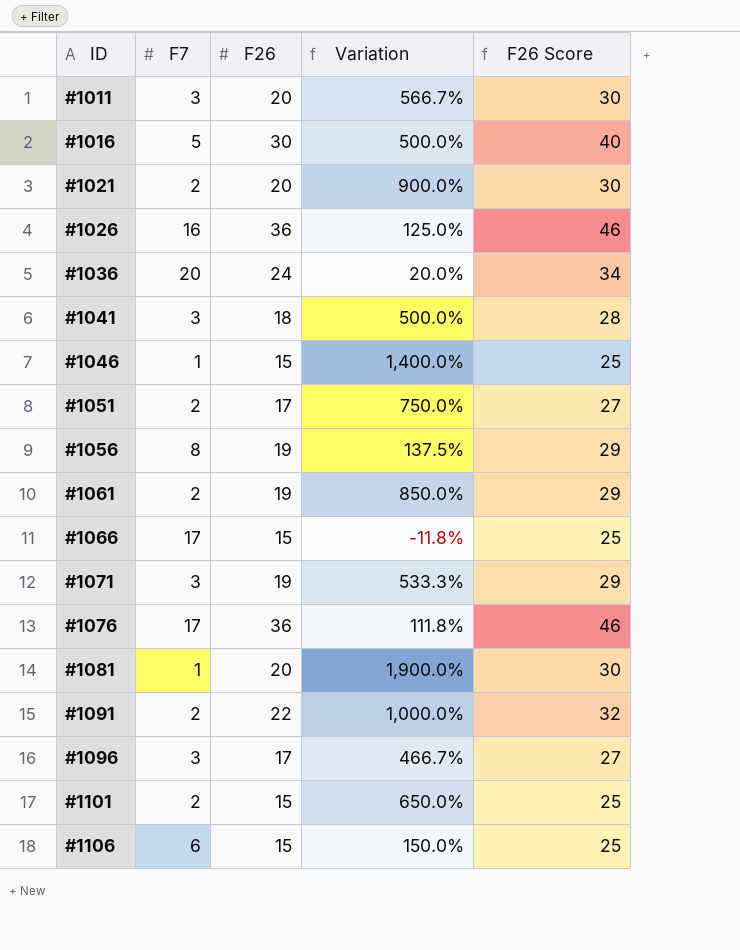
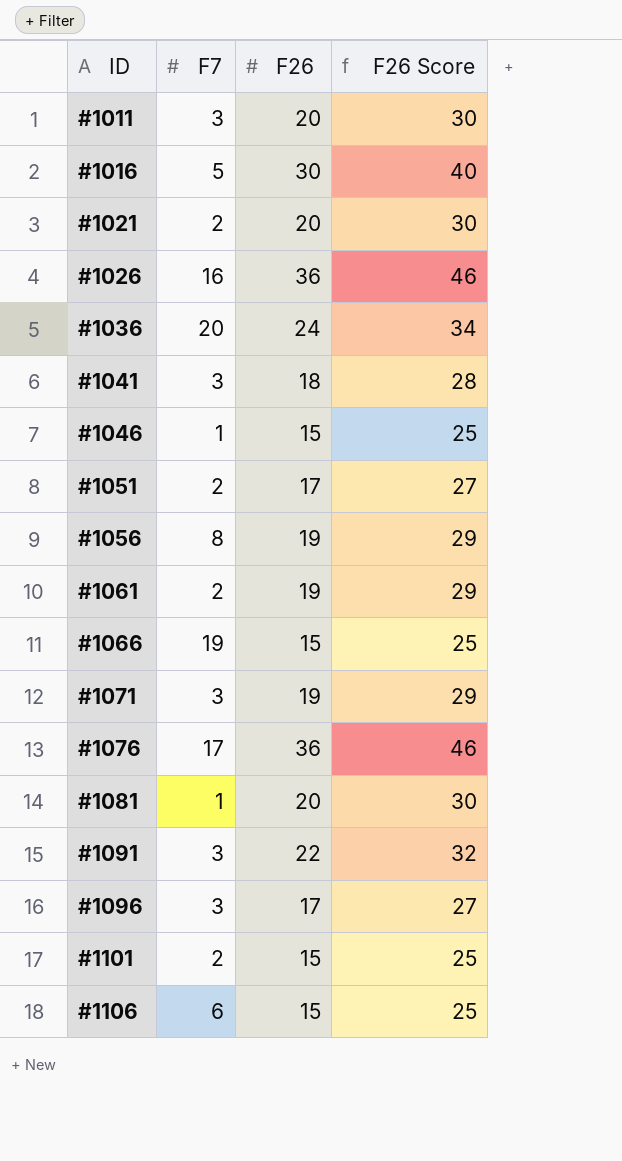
column Variation | formula: ([F26] - [F7]) / [F7] -> none
#1066 | F7: 17 -> 19
#1091 | F7: 2 -> 3

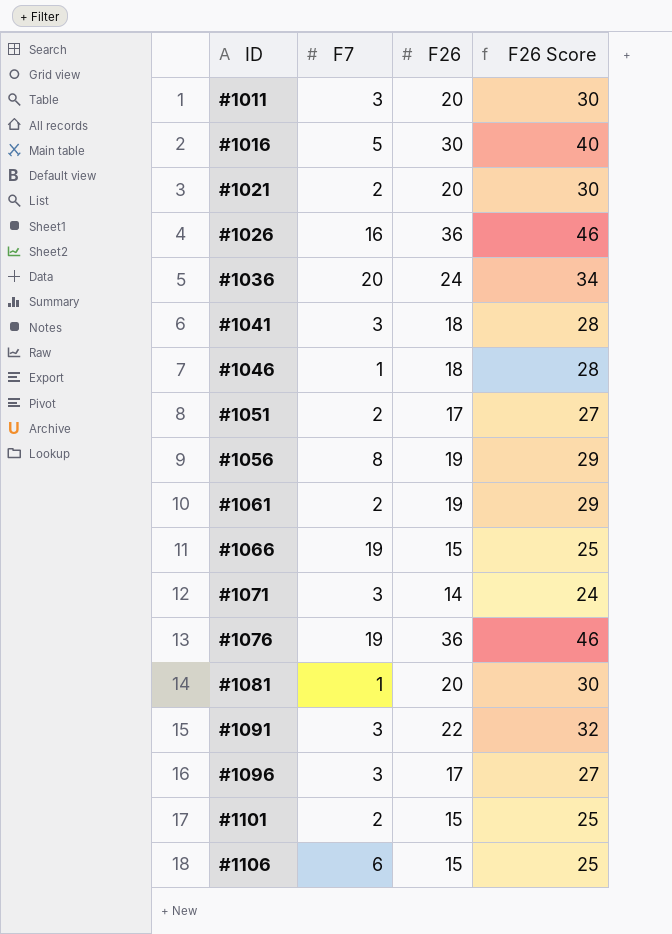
#1046 | F26: 15 -> 18
#1046 | F26 Score: 25 -> 28
#1071 | F26: 19 -> 14
#1071 | F26 Score: 29 -> 24
#1076 | F7: 17 -> 19

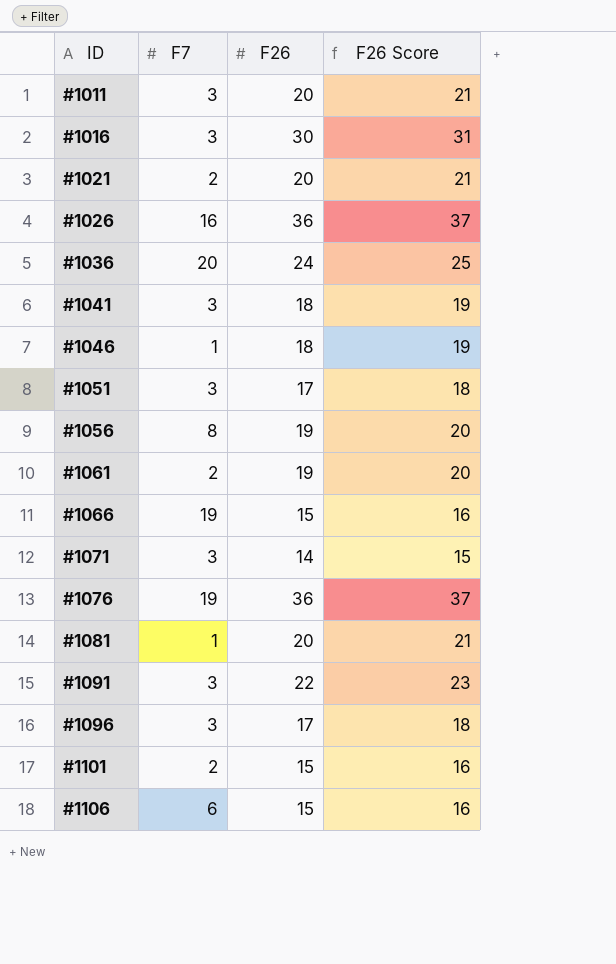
column F26 Score | formula: [F26] + 10 -> [F26] + 1
#1016 | F7: 5 -> 3
#1051 | F7: 2 -> 3

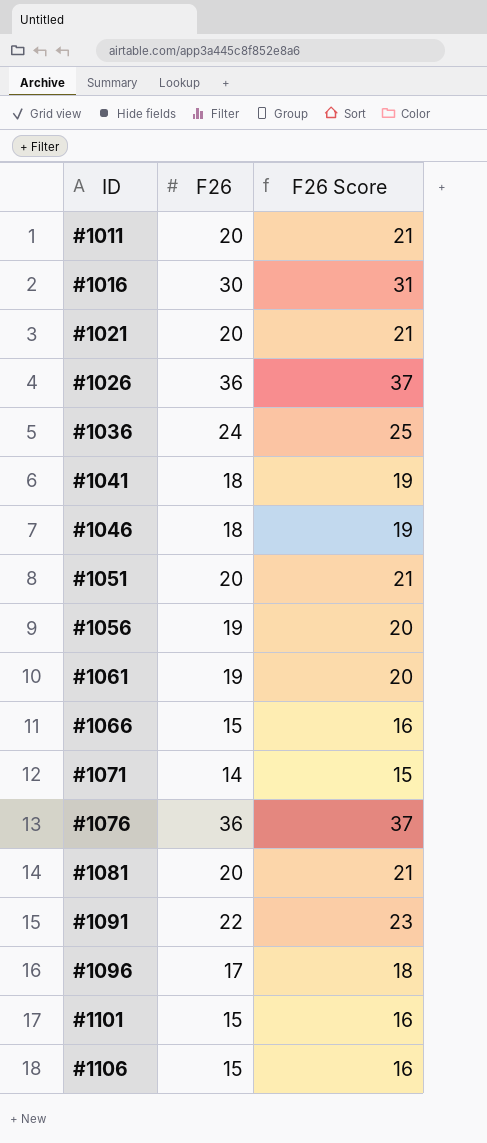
column F7 | position: 2 -> none
#1051 | F26: 17 -> 20
#1051 | F26 Score: 18 -> 21

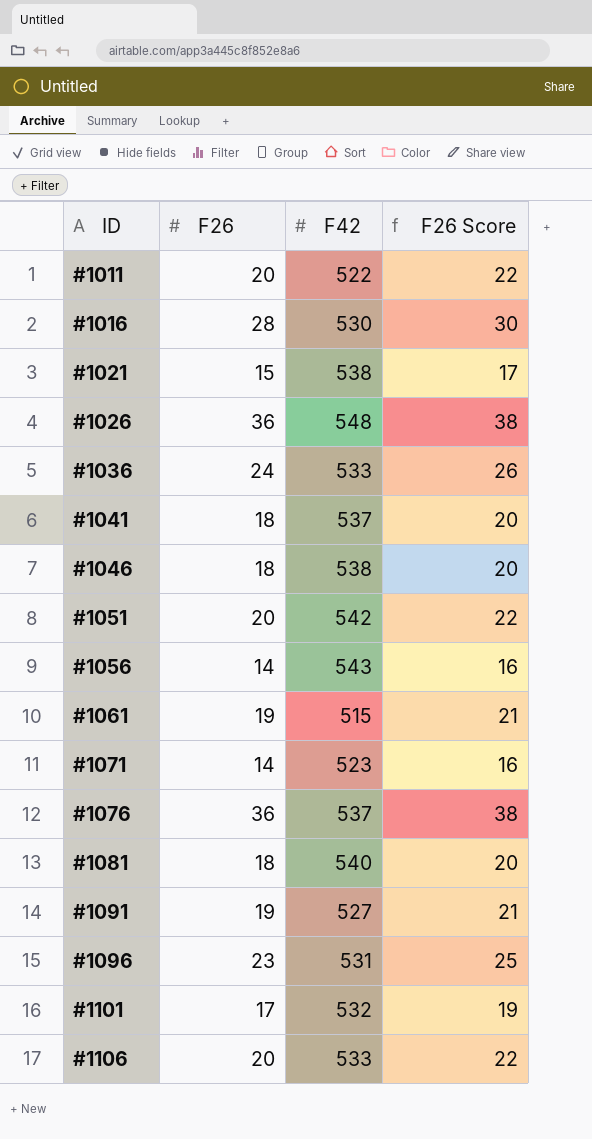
column F42 | position: none -> 3
column F26 Score | formula: [F26] + 1 -> [F26] + 2
row #1066: 15 | 16 -> none
#1016 | F26: 30 -> 28
#1021 | F26: 20 -> 15
#1056 | F26: 19 -> 14
#1081 | F26: 20 -> 18
#1091 | F26: 22 -> 19
#1096 | F26: 17 -> 23
#1101 | F26: 15 -> 17
#1106 | F26: 15 -> 20

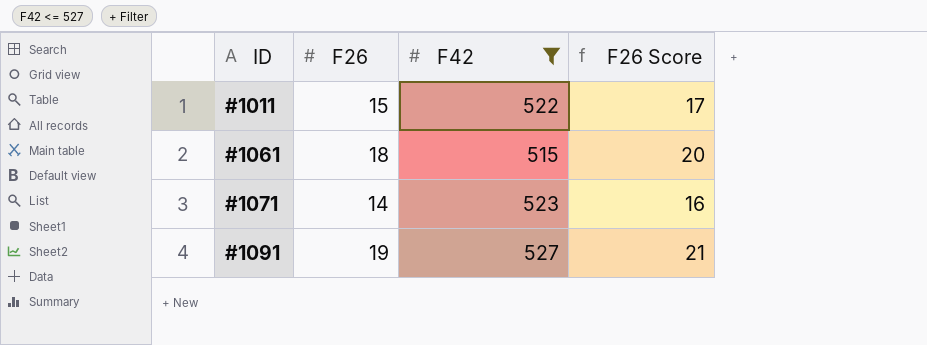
filter: none -> F42 <= 527
#1011 | F26: 20 -> 15
#1011 | F26 Score: 22 -> 17
#1061 | F26: 19 -> 18
#1061 | F26 Score: 21 -> 20

